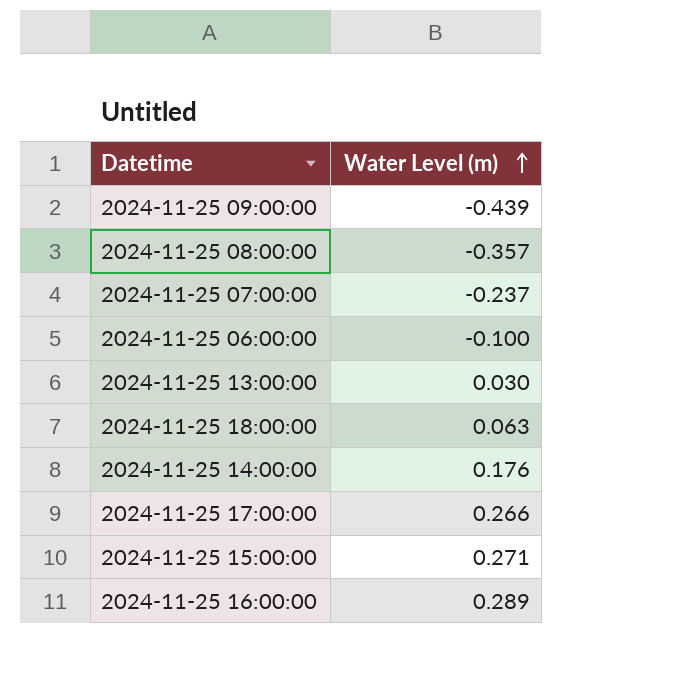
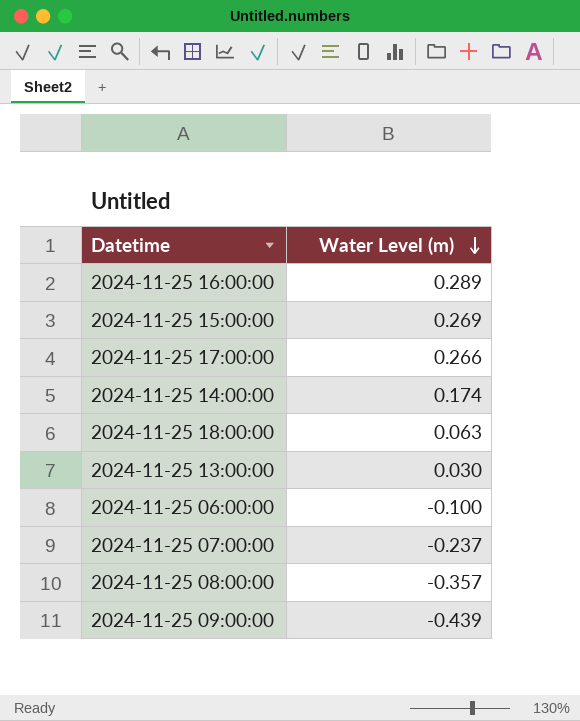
row order: Water Level (m) ascending -> Water Level (m) descending
2024-11-25 15:00:00 | Water Level (m): 0.271 -> 0.269
2024-11-25 14:00:00 | Water Level (m): 0.176 -> 0.174

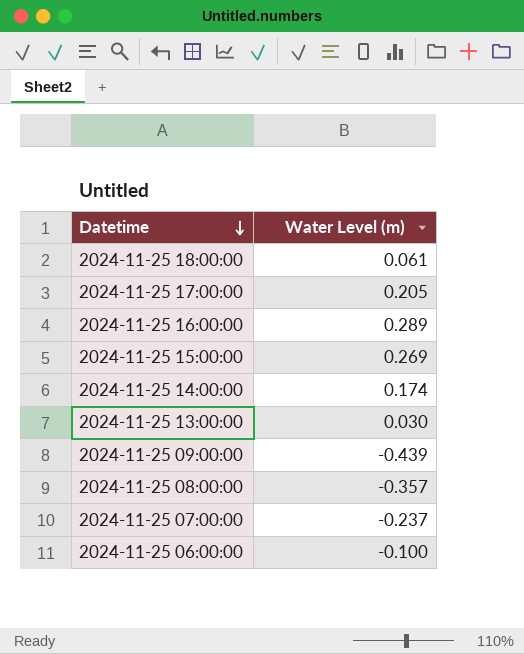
row order: Water Level (m) descending -> Datetime descending
2024-11-25 18:00:00 | Water Level (m): 0.063 -> 0.061
2024-11-25 17:00:00 | Water Level (m): 0.266 -> 0.205

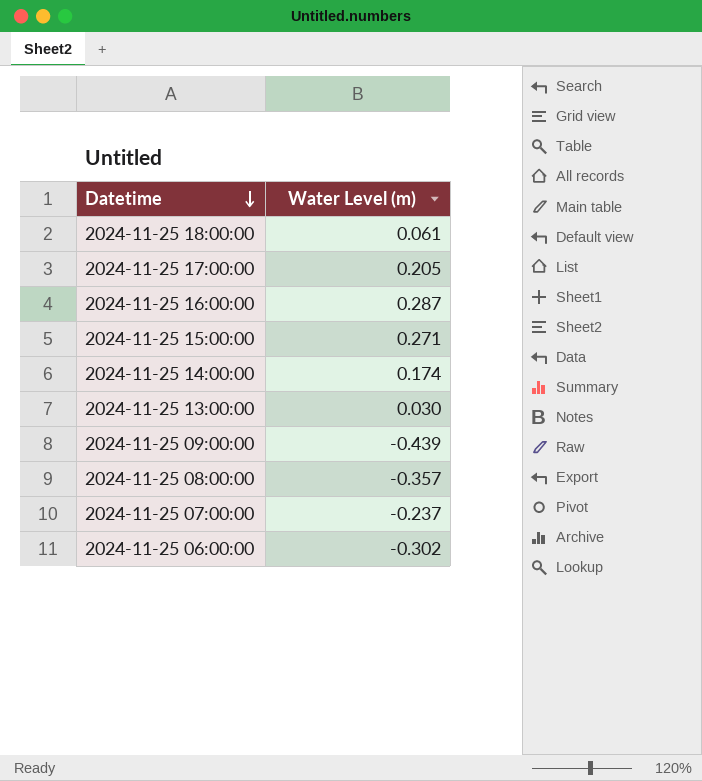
2024-11-25 16:00:00 | Water Level (m): 0.289 -> 0.287
2024-11-25 15:00:00 | Water Level (m): 0.269 -> 0.271
2024-11-25 06:00:00 | Water Level (m): -0.100 -> -0.302

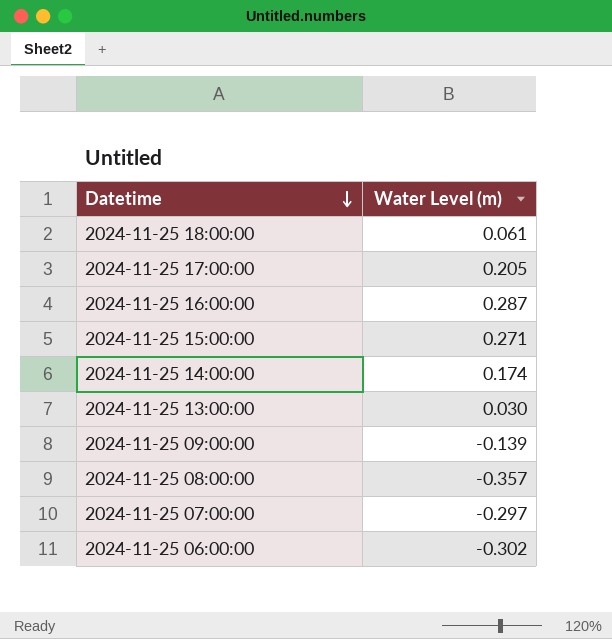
2024-11-25 09:00:00 | Water Level (m): -0.439 -> -0.139
2024-11-25 07:00:00 | Water Level (m): -0.237 -> -0.297

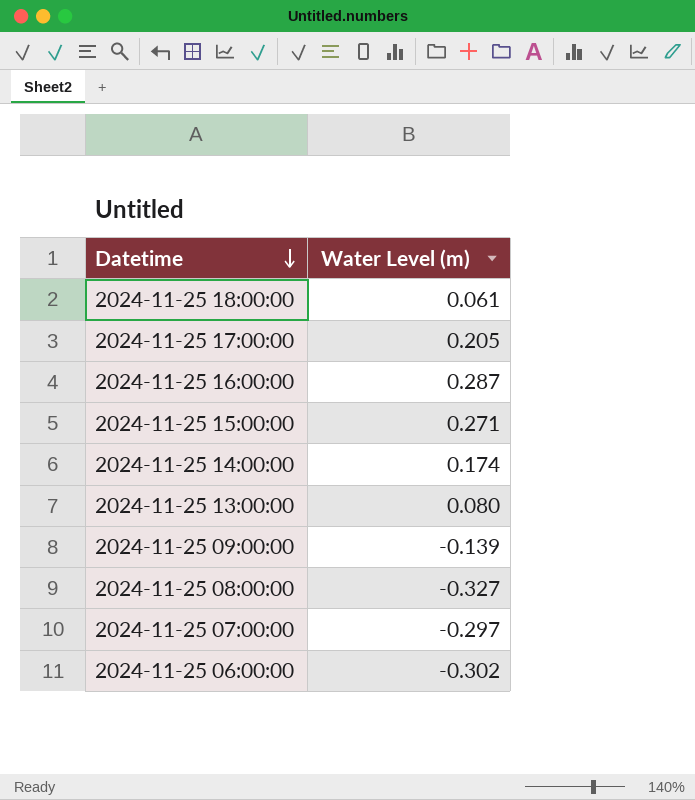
2024-11-25 13:00:00 | Water Level (m): 0.030 -> 0.080
2024-11-25 08:00:00 | Water Level (m): -0.357 -> -0.327

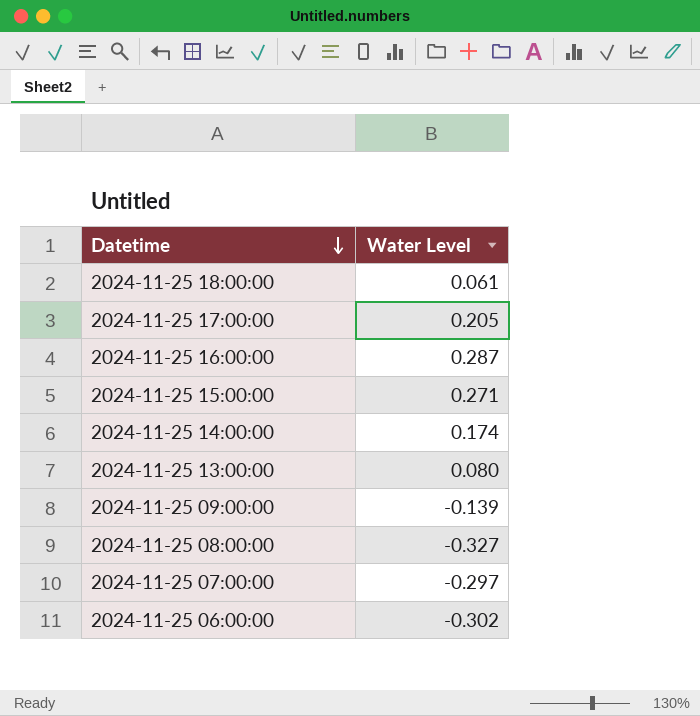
column name: Water Level (m) -> Water Level

